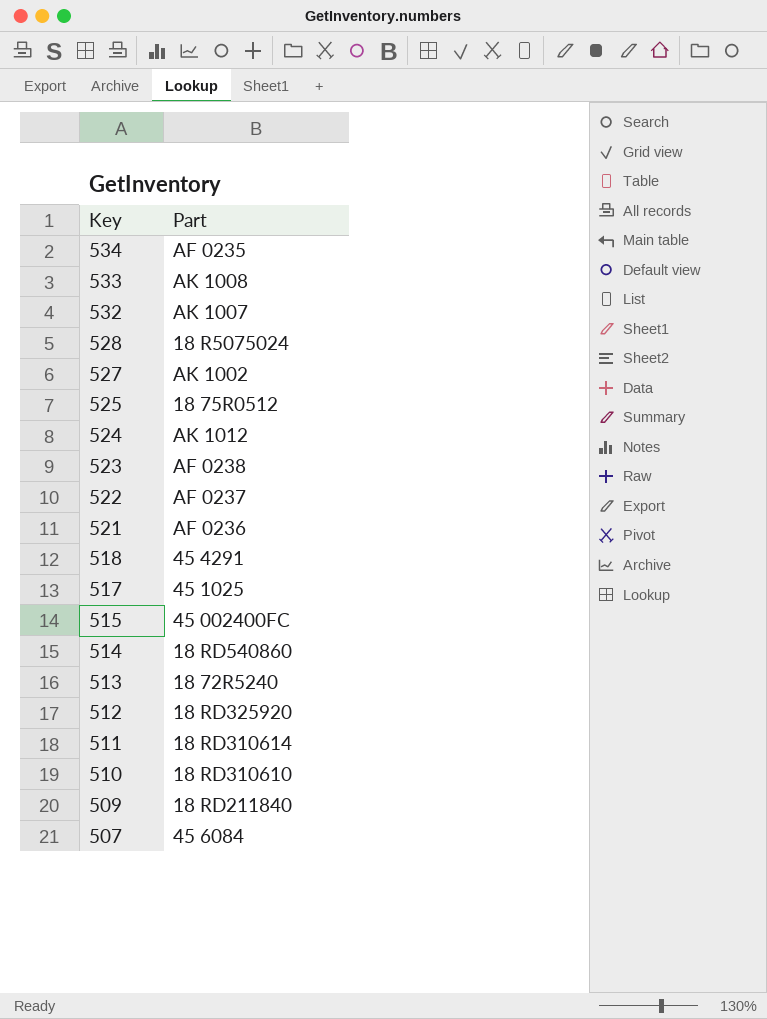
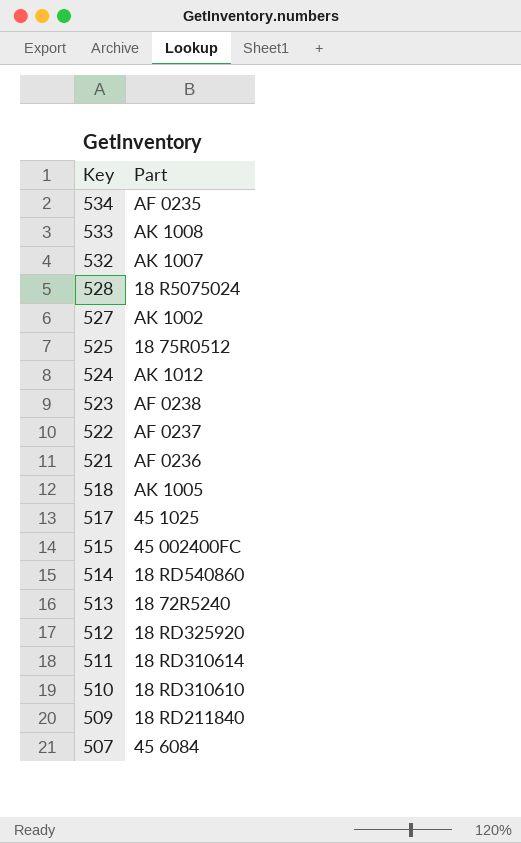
518 | Part: 45 4291 -> AK 1005

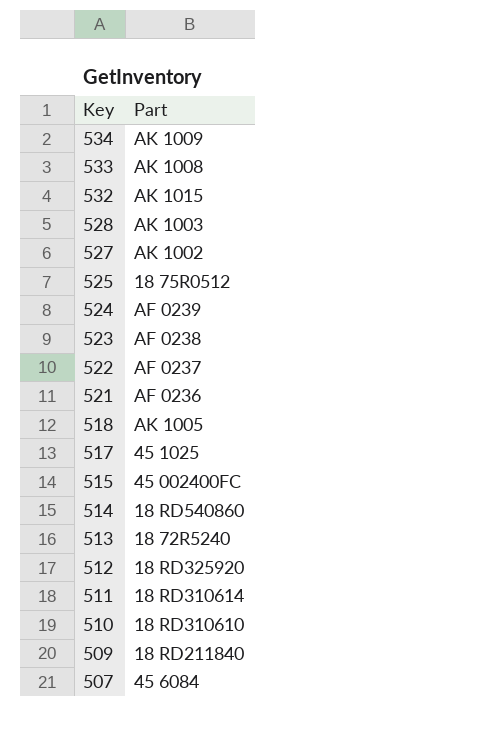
534 | Part: AF 0235 -> AK 1009
532 | Part: AK 1007 -> AK 1015
528 | Part: 18 R5075024 -> AK 1003
524 | Part: AK 1012 -> AF 0239

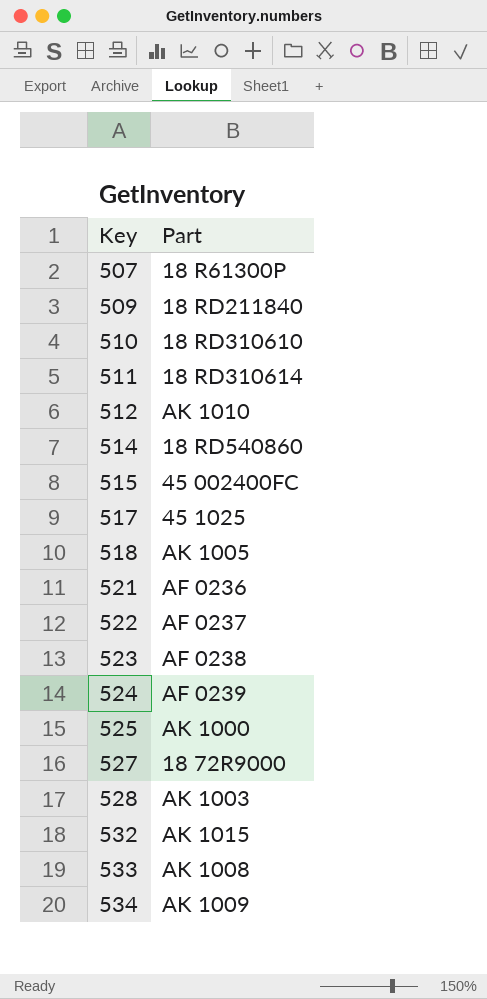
row order: Key descending -> Key ascending
row 513: 18 72R5240 -> none
507 | Part: 45 6084 -> 18 R61300P
512 | Part: 18 RD325920 -> AK 1010
525 | Part: 18 75R0512 -> AK 1000
527 | Part: AK 1002 -> 18 72R9000

